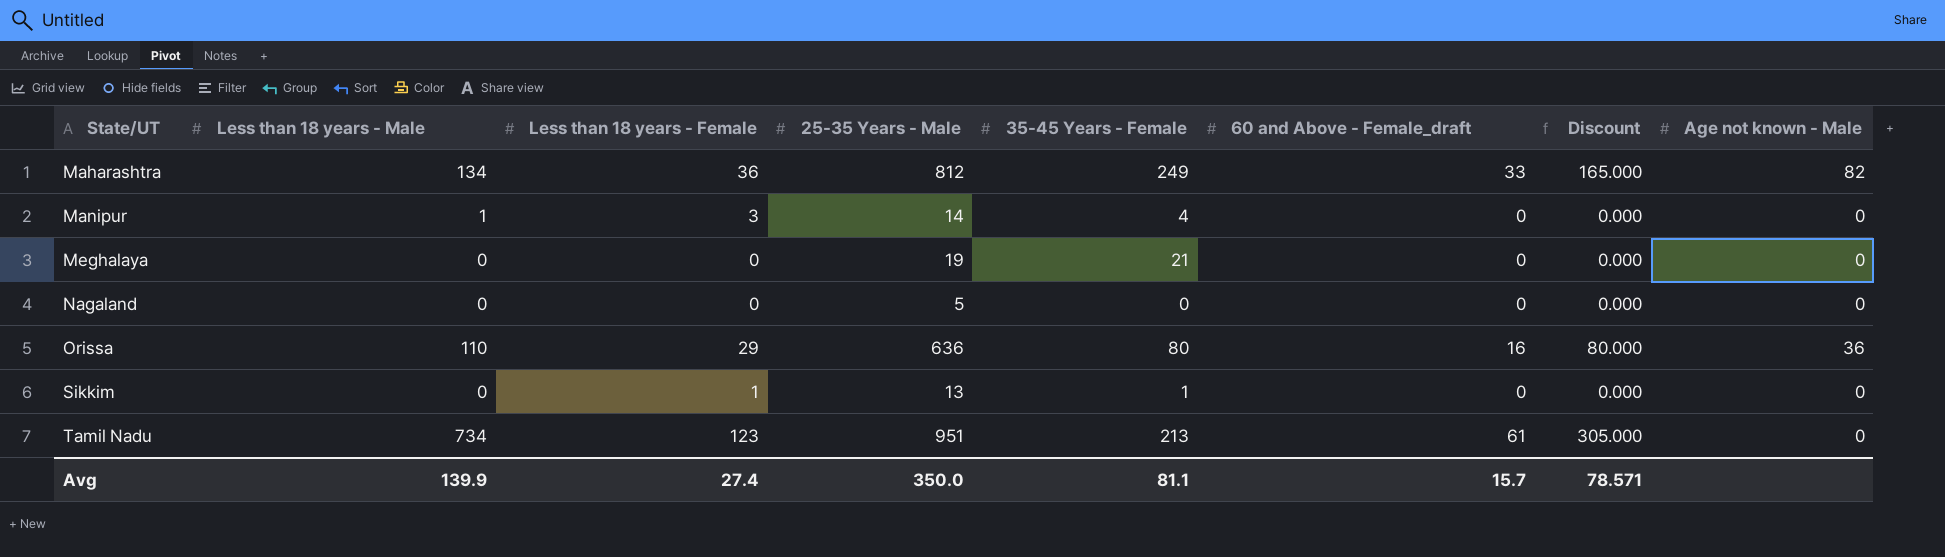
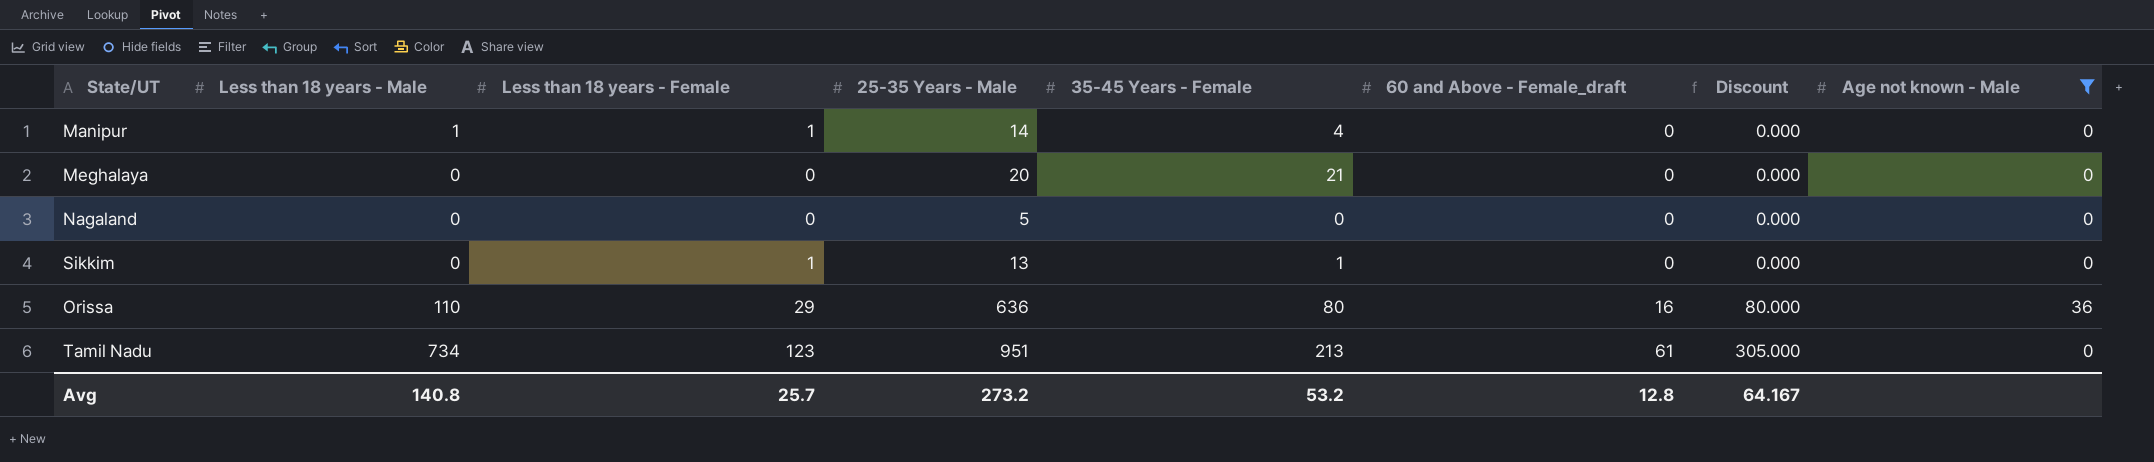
filter: none -> Age not known - Male != 82
row order: State/UT ascending -> 60 and Above - Female_draft ascending
Manipur | Less than 18 years - Female: 3 -> 1
Meghalaya | 25-35 Years - Male: 19 -> 20
Avg | Less than 18 years - Male: 139.9 -> 140.8
Avg | Less than 18 years - Female: 27.4 -> 25.7
Avg | 25-35 Years - Male: 350.0 -> 273.2
Avg | 35-45 Years - Female: 81.1 -> 53.2
Avg | 60 and Above - Female_draft: 15.7 -> 12.8
Avg | Discount: 78.571 -> 64.167

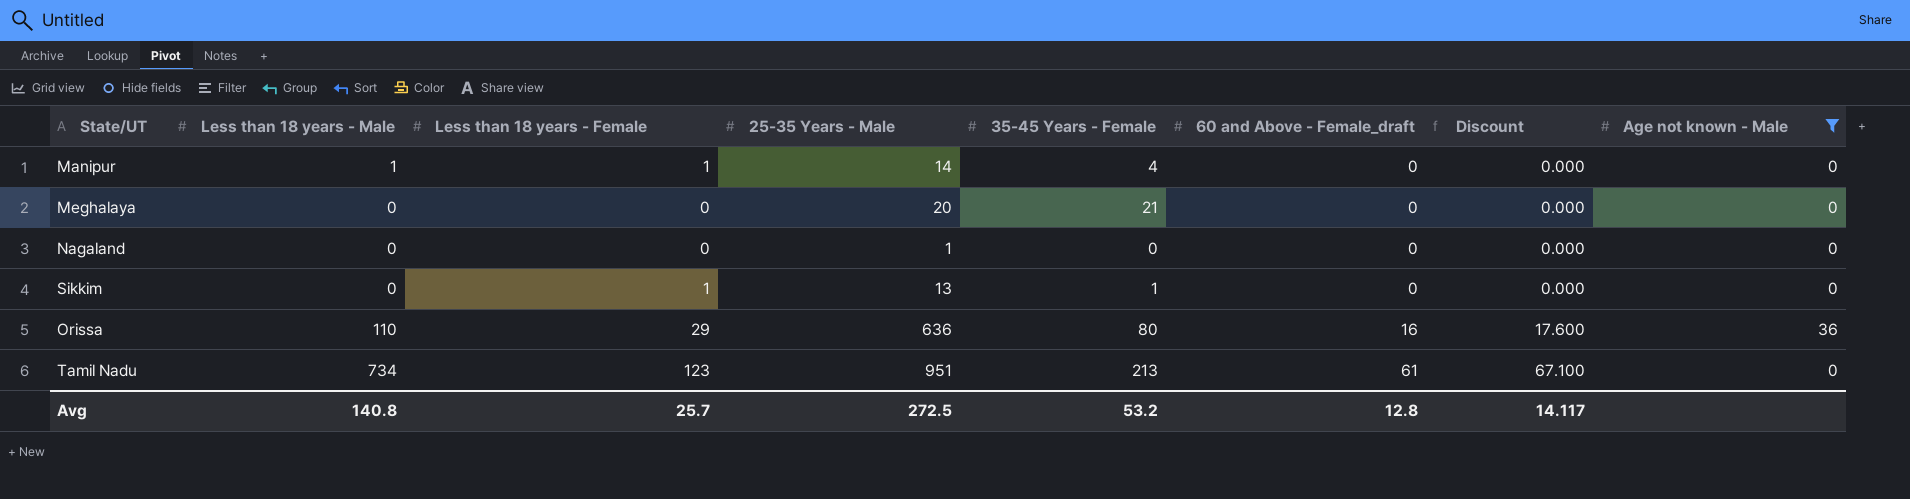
column Discount | formula: [60 and Above - Female_draft] * 5 -> [60 and Above - Female_draft] * 1.1
Nagaland | 25-35 Years - Male: 5 -> 1
Avg | 25-35 Years - Male: 273.2 -> 272.5
Avg | Discount: 64.167 -> 14.117

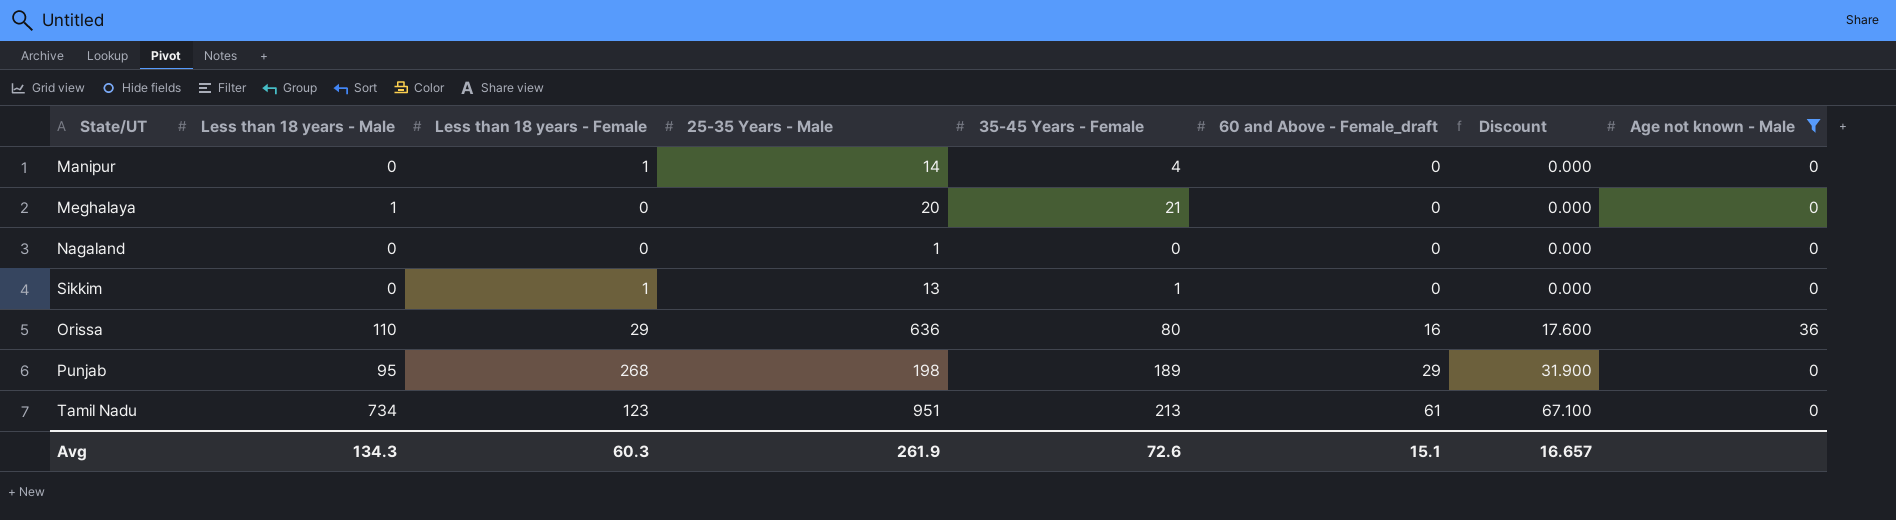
Manipur | Less than 18 years - Male: 1 -> 0
Meghalaya | Less than 18 years - Male: 0 -> 1
row Punjab: none -> 95 | 268 | 198 | 189 | 29 | 31.900 | 0
Avg | Less than 18 years - Male: 140.8 -> 134.3
Avg | Less than 18 years - Female: 25.7 -> 60.3
Avg | 25-35 Years - Male: 272.5 -> 261.9
Avg | 35-45 Years - Female: 53.2 -> 72.6
Avg | 60 and Above - Female_draft: 12.8 -> 15.1
Avg | Discount: 14.117 -> 16.657

